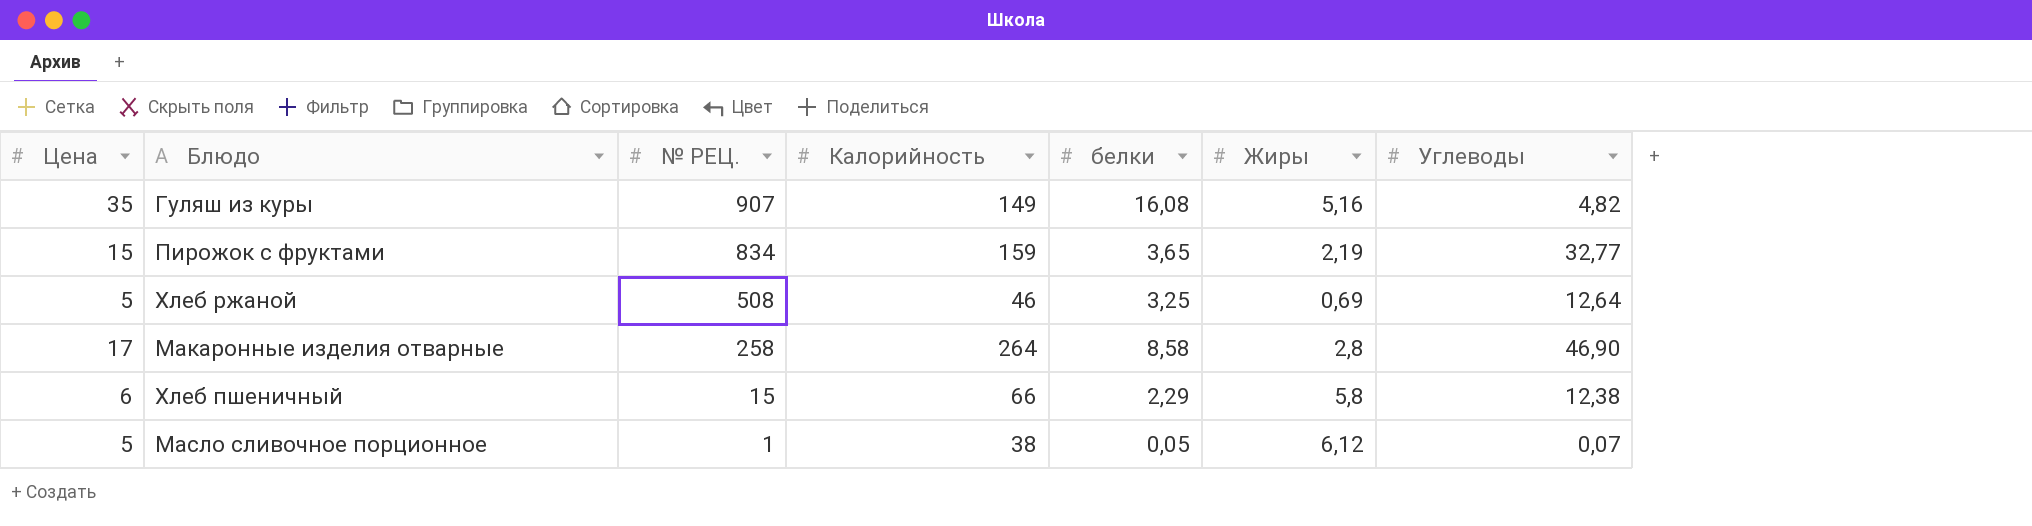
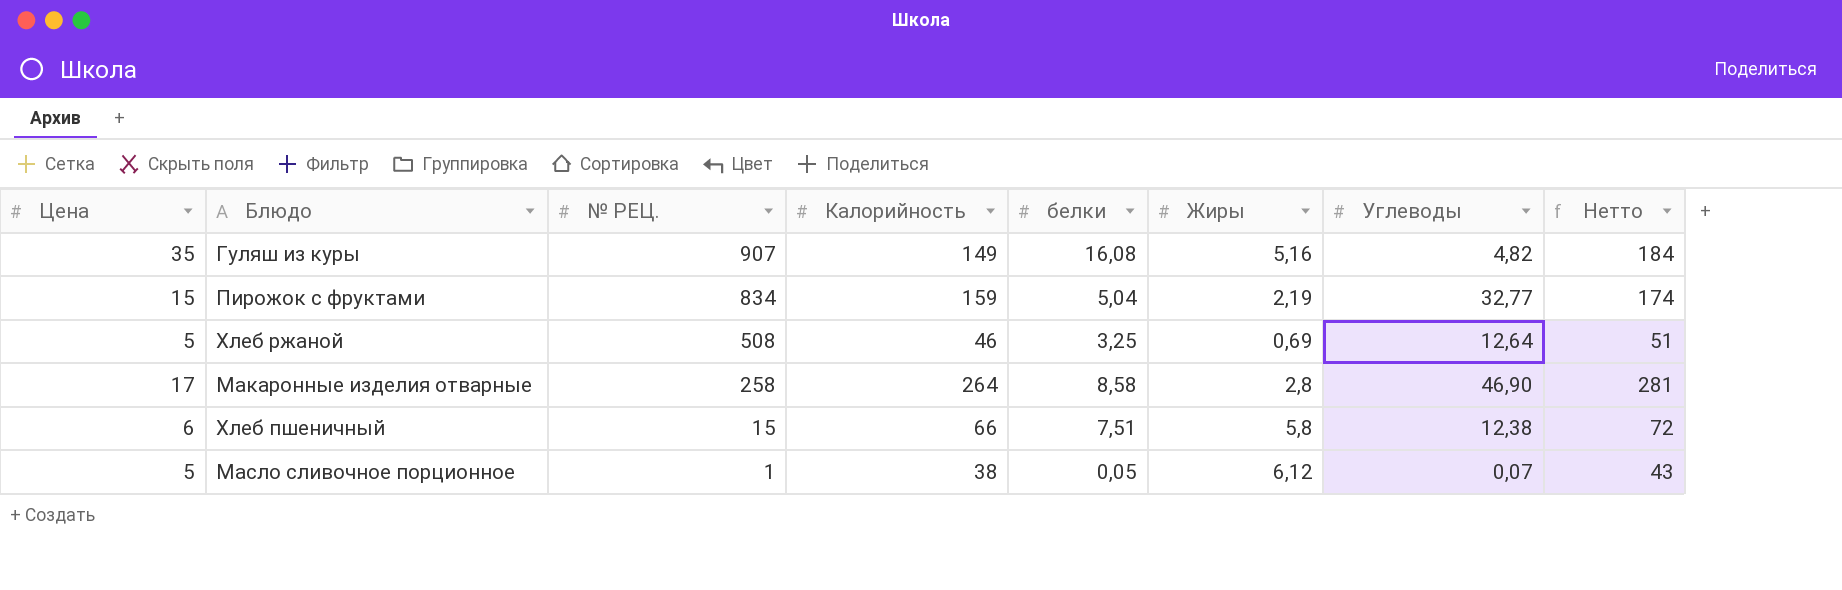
column Нетто | formula: none -> [Цена] + [Калорийность]
Пирожок с фруктами | белки: 3,65 -> 5,04
Хлеб пшеничный | белки: 2,29 -> 7,51

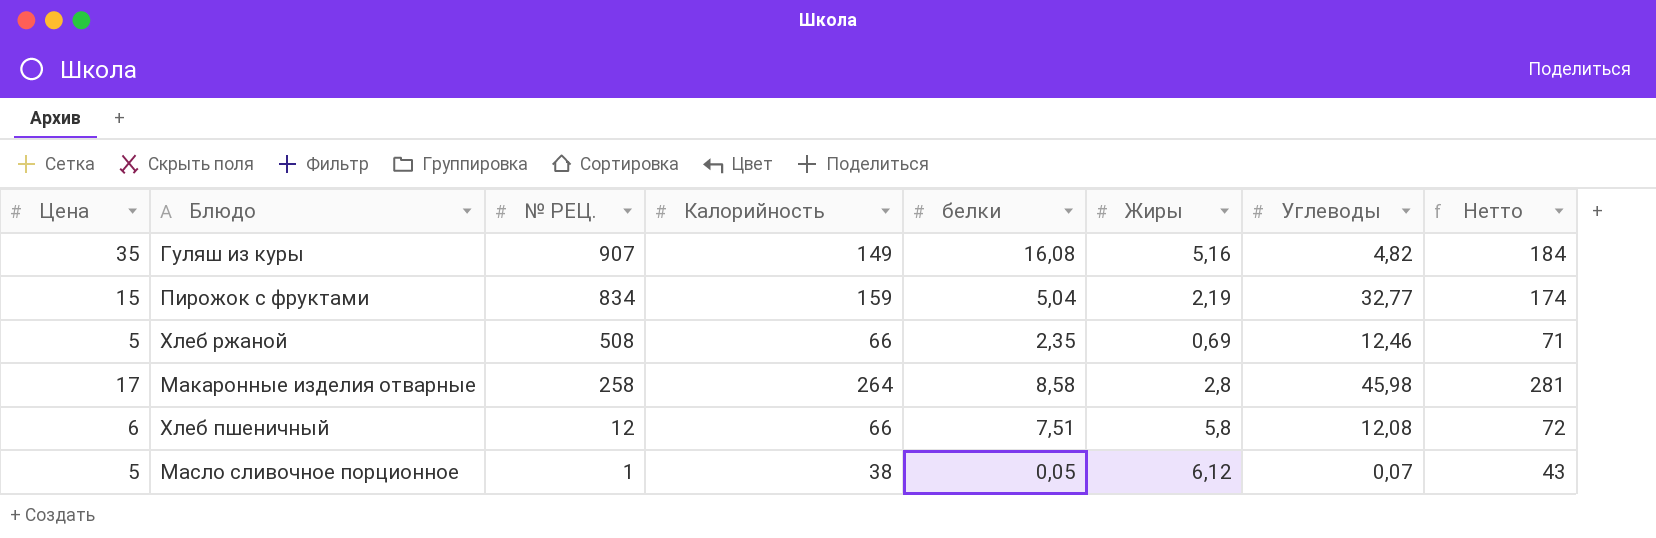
Хлеб ржаной | Калорийность: 46 -> 66
Хлеб ржаной | белки: 3,25 -> 2,35
Хлеб ржаной | Углеводы: 12,64 -> 12,46
Хлеб ржаной | Нетто: 51 -> 71
Макаронные изделия отварные | Углеводы: 46,90 -> 45,98
Хлеб пшеничный | № РЕЦ.: 15 -> 12
Хлеб пшеничный | Углеводы: 12,38 -> 12,08

